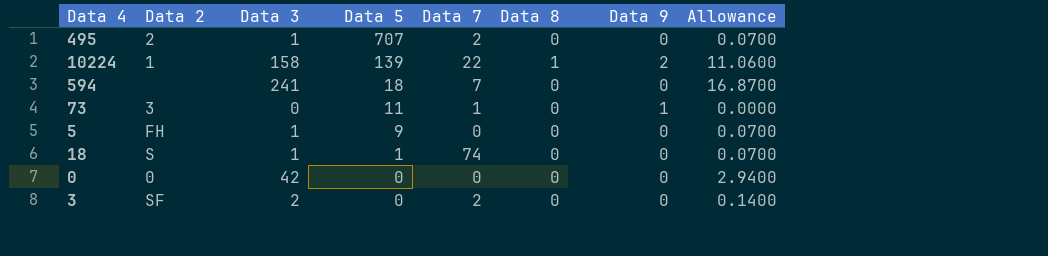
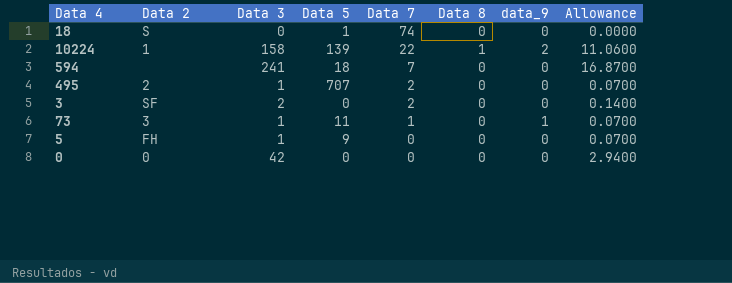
row order: Data 5 descending -> Data 7 descending
column name: Data 9 -> data_9
18 | Data 3: 1 -> 0
18 | Allowance: 0.0700 -> 0.0000
73 | Data 3: 0 -> 1
73 | Allowance: 0.0000 -> 0.0700

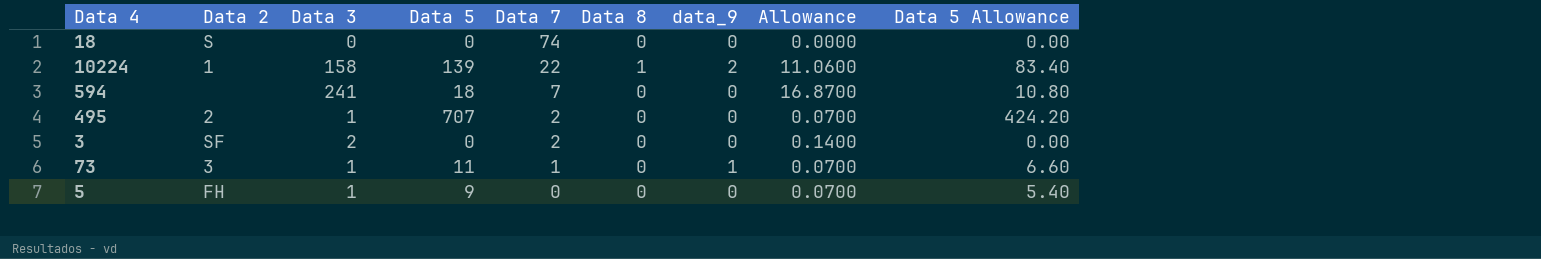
column Data 5 Allowance | formula: none -> [Data 5] * 0.6
row 0: 0 | 42 | 0 | 0 | 0 | 0 | 2.9400 -> none
18 | Data 5: 1 -> 0

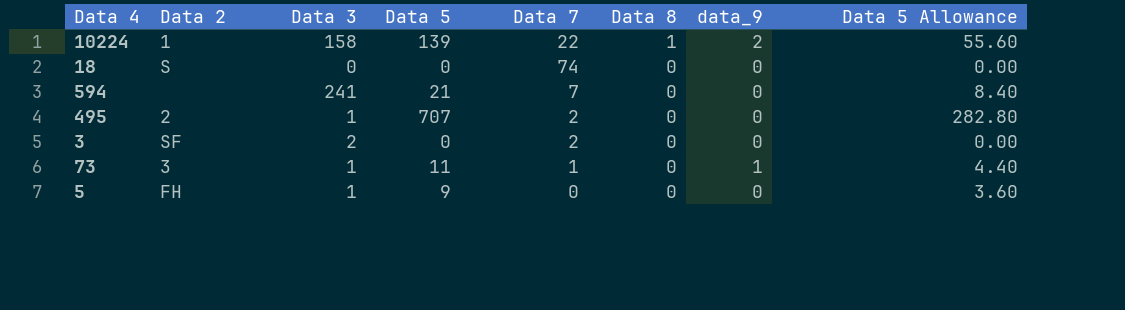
row order: Data 7 descending -> Data 8 descending
column Allowance | formula: [Data 3] * 0.07 -> none
column Data 5 Allowance | formula: [Data 5] * 0.6 -> [Data 5] * 0.4
594 | Data 5: 18 -> 21

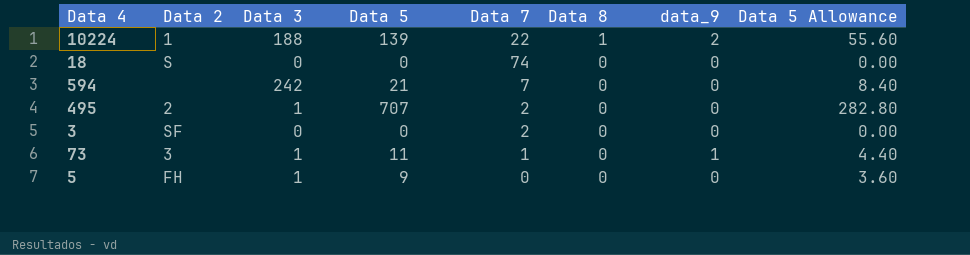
10224 | Data 3: 158 -> 188
594 | Data 3: 241 -> 242
3 | Data 3: 2 -> 0

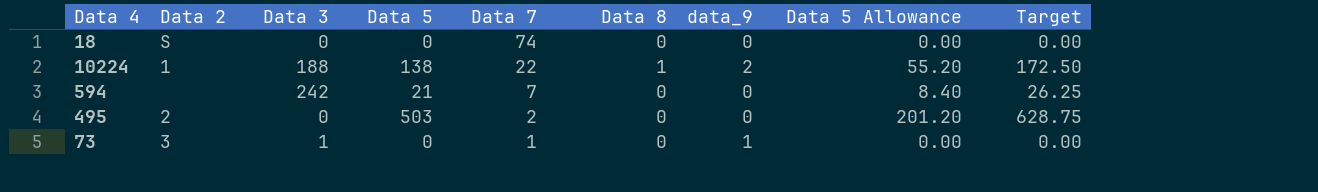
row order: Data 8 descending -> Data 7 descending
column Target | formula: none -> [Data 5] * 1.25
row 3: SF | 0 | 0 | 2 | 0 | 0 | 0.00 -> none
row 5: FH | 1 | 9 | 0 | 0 | 0 | 3.60 -> none
10224 | Data 5: 139 -> 138
10224 | Data 5 Allowance: 55.60 -> 55.20
495 | Data 3: 1 -> 0
495 | Data 5: 707 -> 503
495 | Data 5 Allowance: 282.80 -> 201.20
73 | Data 5: 11 -> 0
73 | Data 5 Allowance: 4.40 -> 0.00

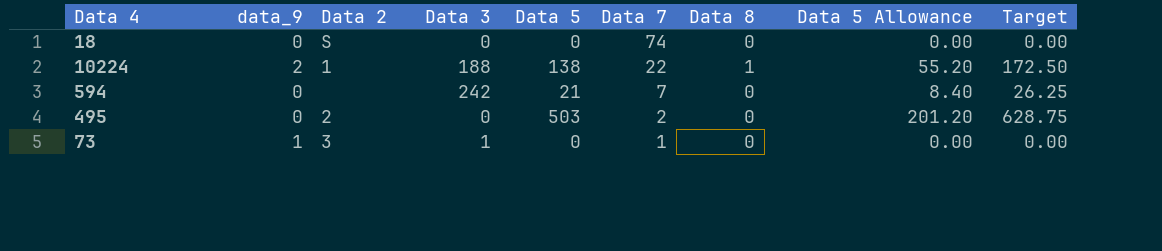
column data_9 | position: 7 -> 2

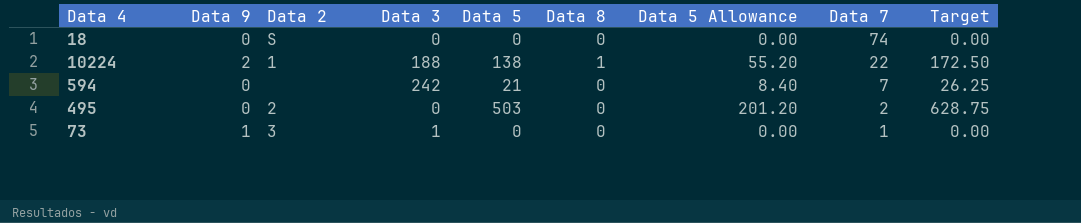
column name: data_9 -> Data 9
column Data 7 | position: 6 -> 8

